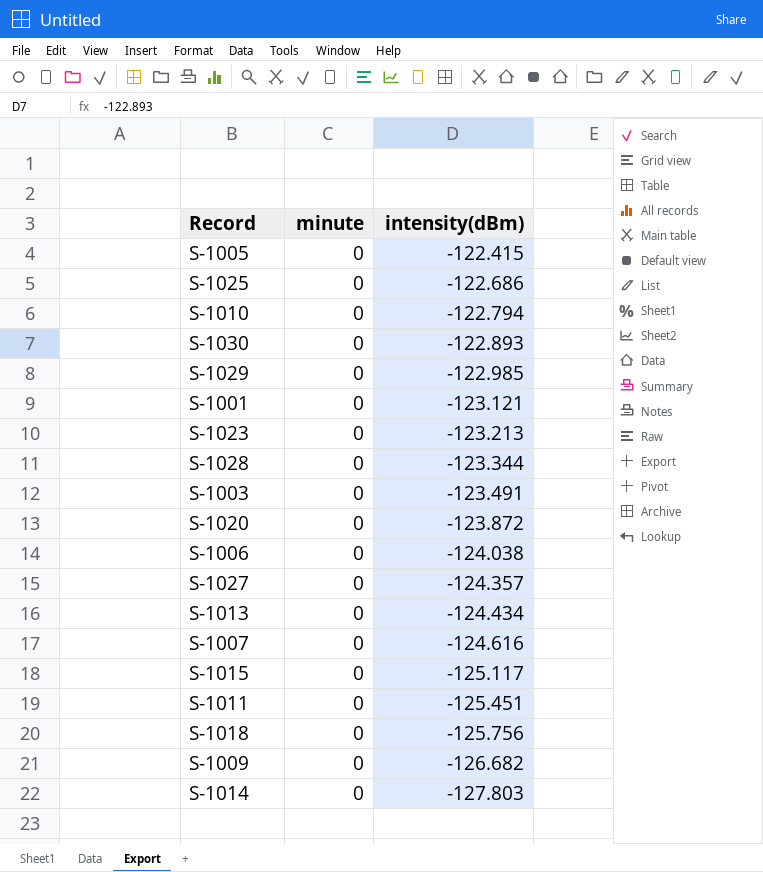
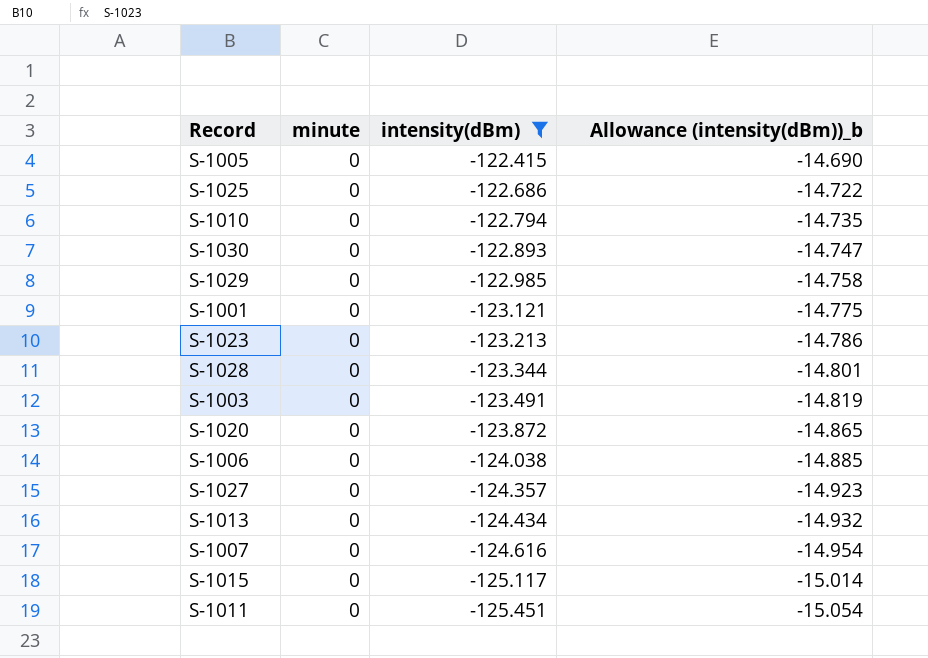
filter: none -> intensity(dBm) >= -125.451
column Allowance (intensity(dBm))_b | formula: none -> [intensity(dBm)] * 0.12

